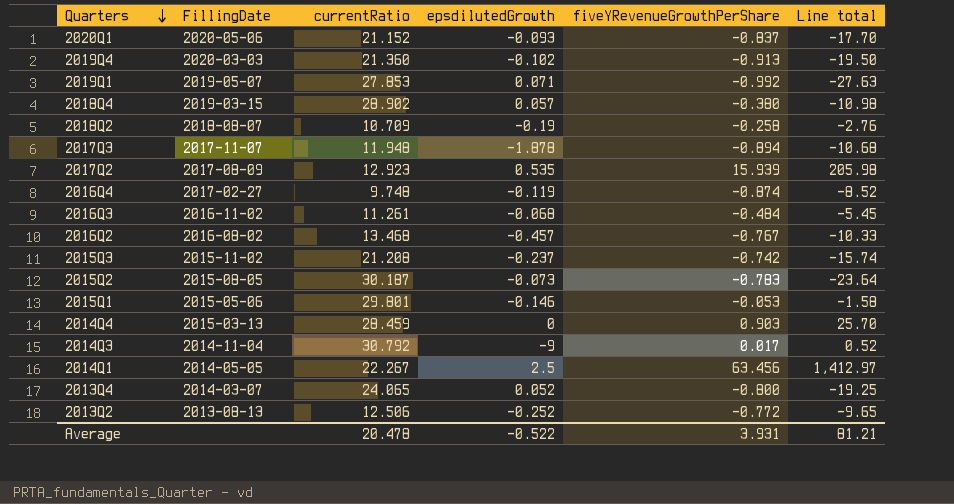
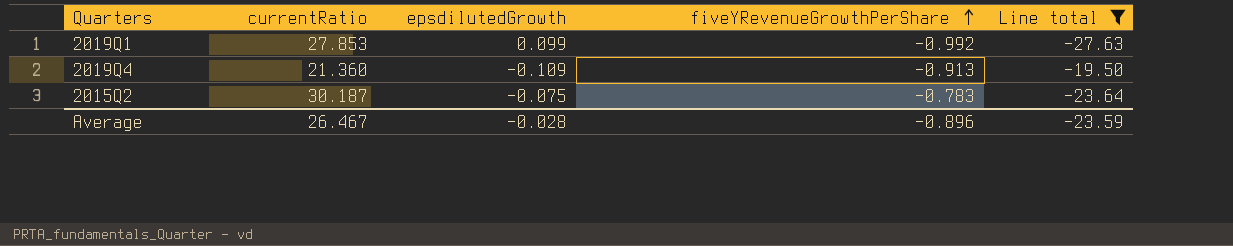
filter: none -> Line total <= -19.50
row order: Quarters descending -> fiveYRevenueGrowthPerShare ascending
column FillingDate | position: 2 -> none
2019Q1 | epsdilutedGrowth: 0.071 -> 0.099
2019Q4 | epsdilutedGrowth: -0.102 -> -0.109
2015Q2 | epsdilutedGrowth: -0.073 -> -0.075
Average | currentRatio: 20.478 -> 26.467
Average | epsdilutedGrowth: -0.522 -> -0.028
Average | fiveYRevenueGrowthPerShare: 3.931 -> -0.896
Average | Line total: 81.21 -> -23.59

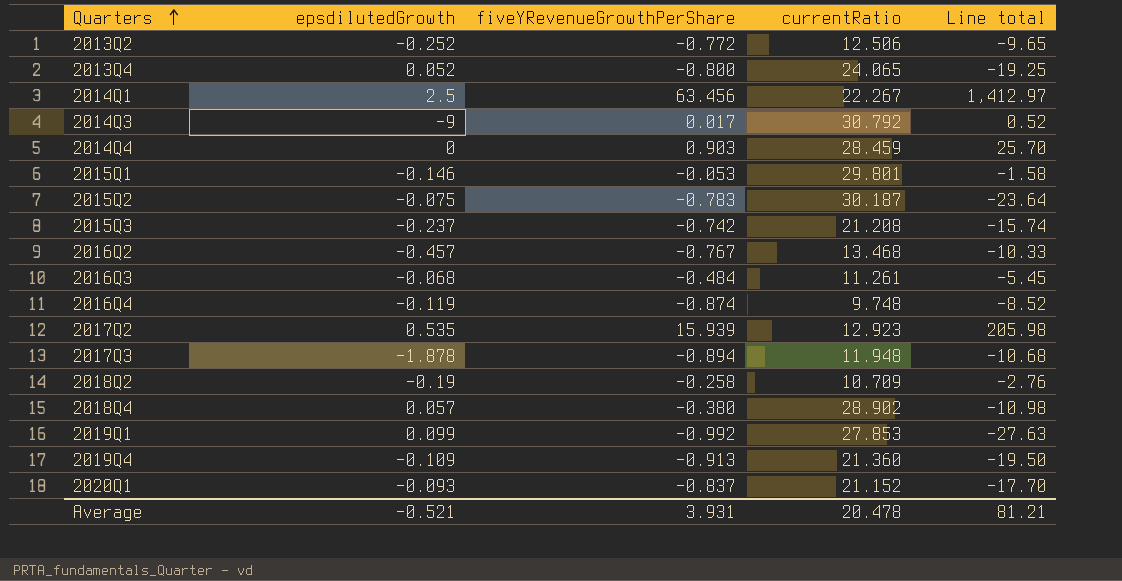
filter: Line total <= -19.50 -> none
row order: fiveYRevenueGrowthPerShare ascending -> Quarters ascending
column currentRatio | position: 2 -> 4
Average | epsdilutedGrowth: -0.028 -> -0.521
Average | fiveYRevenueGrowthPerShare: -0.896 -> 3.931
Average | currentRatio: 26.467 -> 20.478
Average | Line total: -23.59 -> 81.21

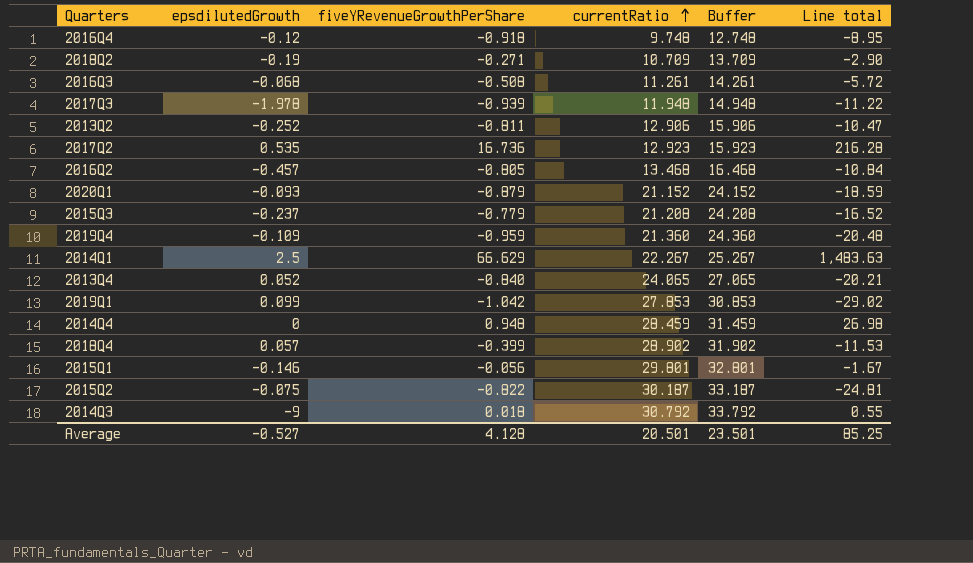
row order: Quarters ascending -> currentRatio ascending
column Buffer | formula: none -> [currentRatio] + 3
2016Q4 | epsdilutedGrowth: -0.119 -> -0.12
2016Q4 | fiveYRevenueGrowthPerShare: -0.874 -> -0.918
2016Q4 | Line total: -8.52 -> -8.95
2018Q2 | fiveYRevenueGrowthPerShare: -0.258 -> -0.271
2018Q2 | Line total: -2.76 -> -2.90
2016Q3 | fiveYRevenueGrowthPerShare: -0.484 -> -0.508
2016Q3 | Line total: -5.45 -> -5.72
2017Q3 | epsdilutedGrowth: -1.878 -> -1.978
2017Q3 | fiveYRevenueGrowthPerShare: -0.894 -> -0.939
2017Q3 | Line total: -10.68 -> -11.22
2013Q2 | fiveYRevenueGrowthPerShare: -0.772 -> -0.811
2013Q2 | currentRatio: 12.506 -> 12.906
2013Q2 | Line total: -9.65 -> -10.47
2017Q2 | fiveYRevenueGrowthPerShare: 15.939 -> 16.736
2017Q2 | Line total: 205.98 -> 216.28
2016Q2 | fiveYRevenueGrowthPerShare: -0.767 -> -0.805
2016Q2 | Line total: -10.33 -> -10.84
2020Q1 | fiveYRevenueGrowthPerShare: -0.837 -> -0.879
2020Q1 | Line total: -17.70 -> -18.59
2015Q3 | fiveYRevenueGrowthPerShare: -0.742 -> -0.779
2015Q3 | Line total: -15.74 -> -16.52
2019Q4 | fiveYRevenueGrowthPerShare: -0.913 -> -0.959
2019Q4 | Line total: -19.50 -> -20.48
2014Q1 | fiveYRevenueGrowthPerShare: 63.456 -> 66.629
2014Q1 | Line total: 1,412.97 -> 1,483.63
2013Q4 | fiveYRevenueGrowthPerShare: -0.800 -> -0.840
2013Q4 | Line total: -19.25 -> -20.21
2019Q1 | fiveYRevenueGrowthPerShare: -0.992 -> -1.042
2019Q1 | Line total: -27.63 -> -29.02
2014Q4 | fiveYRevenueGrowthPerShare: 0.903 -> 0.948
2014Q4 | Line total: 25.70 -> 26.98
2018Q4 | fiveYRevenueGrowthPerShare: -0.380 -> -0.399
2018Q4 | Line total: -10.98 -> -11.53
2015Q1 | fiveYRevenueGrowthPerShare: -0.053 -> -0.056
2015Q1 | Line total: -1.58 -> -1.67
2015Q2 | fiveYRevenueGrowthPerShare: -0.783 -> -0.822
2015Q2 | Line total: -23.64 -> -24.81
2014Q3 | fiveYRevenueGrowthPerShare: 0.017 -> 0.018
2014Q3 | Line total: 0.52 -> 0.55
Average | epsdilutedGrowth: -0.521 -> -0.527
Average | fiveYRevenueGrowthPerShare: 3.931 -> 4.128
Average | currentRatio: 20.478 -> 20.501
Average | Line total: 81.21 -> 85.25

